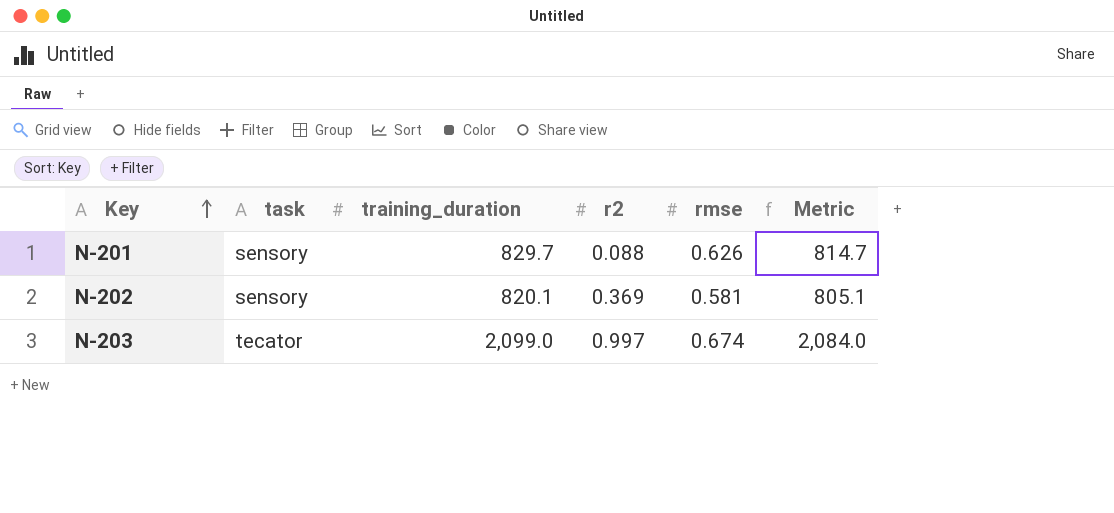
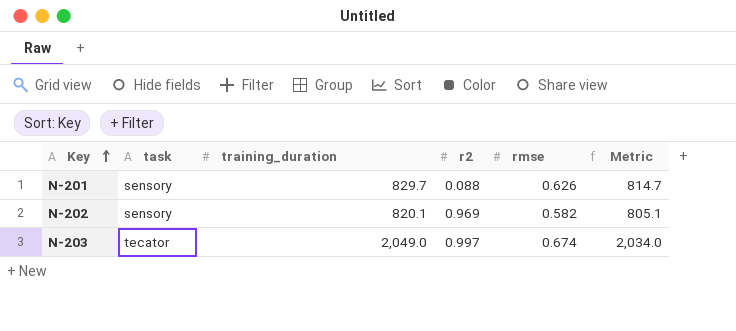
N-202 | r2: 0.369 -> 0.969
N-202 | rmse: 0.581 -> 0.582
N-203 | training_duration: 2,099.0 -> 2,049.0
N-203 | Metric: 2,084.0 -> 2,034.0

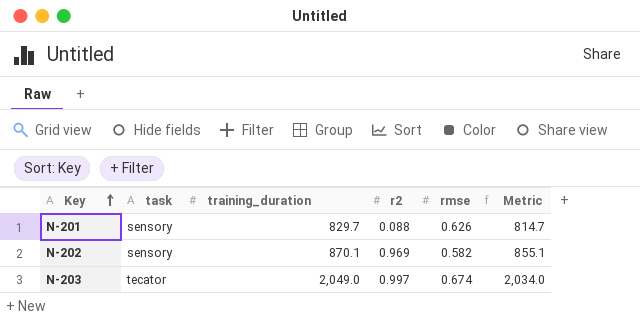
N-202 | training_duration: 820.1 -> 870.1
N-202 | Metric: 805.1 -> 855.1

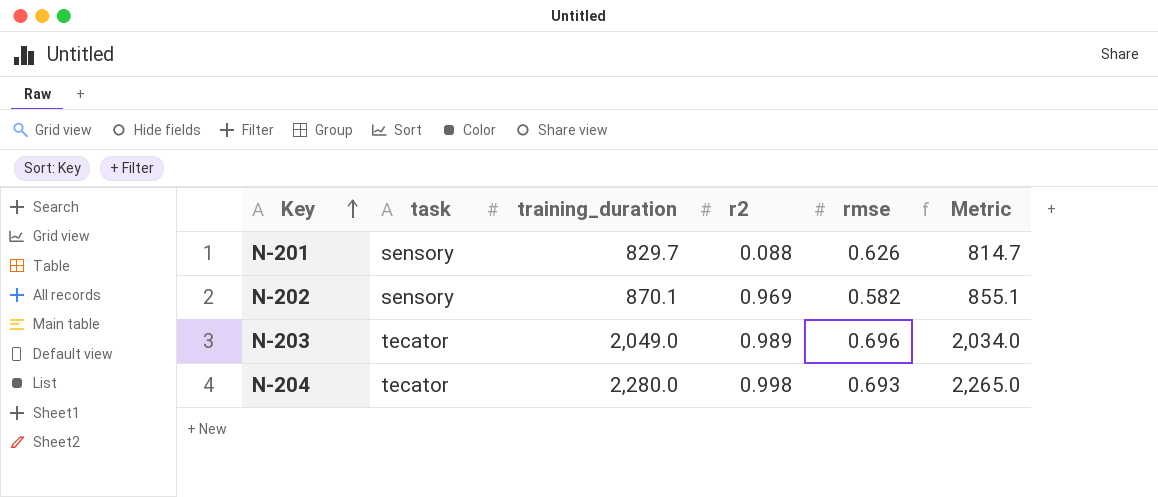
N-203 | r2: 0.997 -> 0.989
N-203 | rmse: 0.674 -> 0.696
row N-204: none -> tecator | 2,280.0 | 0.998 | 0.693 | 2,265.0

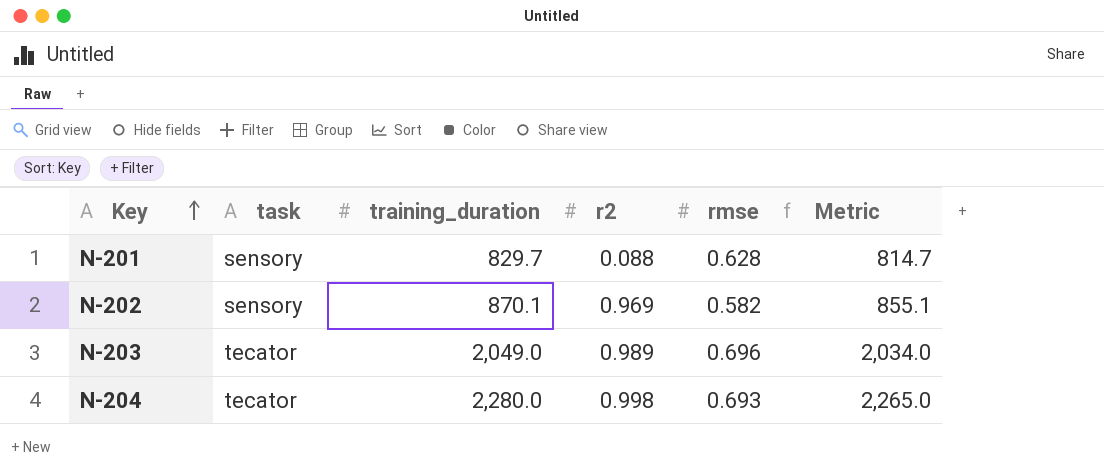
N-201 | rmse: 0.626 -> 0.628

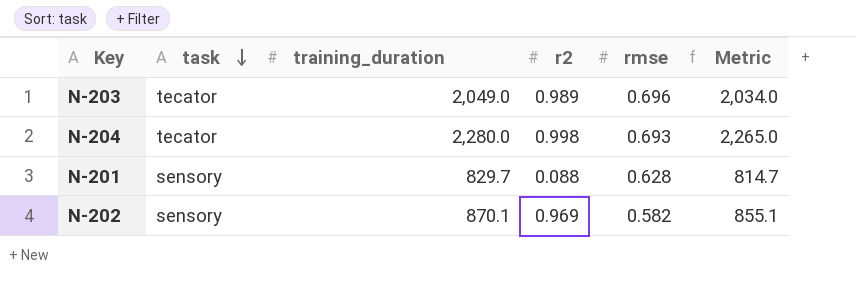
row order: Key ascending -> task descending

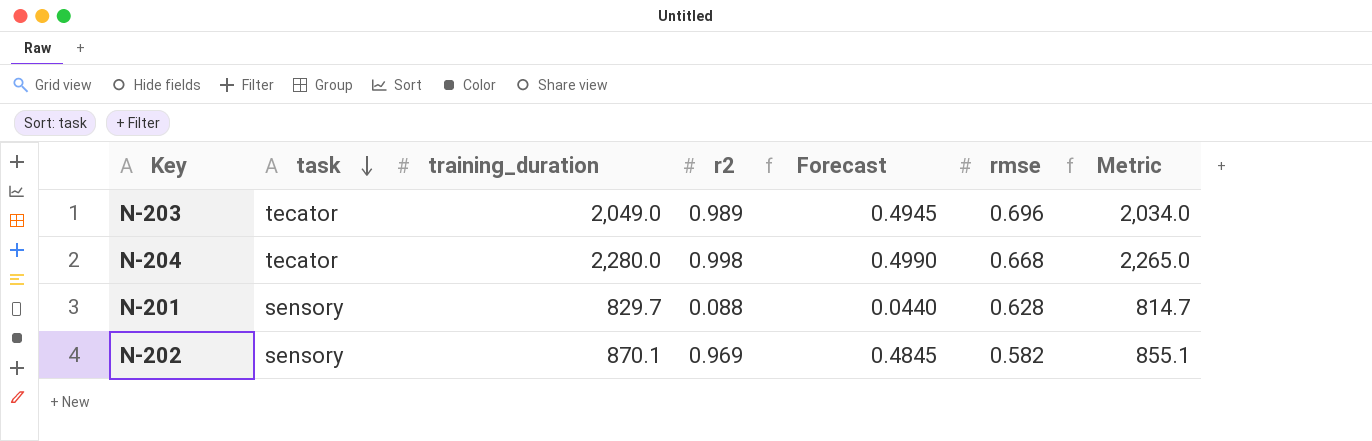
column Forecast | formula: none -> [r2] * 0.5
N-204 | rmse: 0.693 -> 0.668

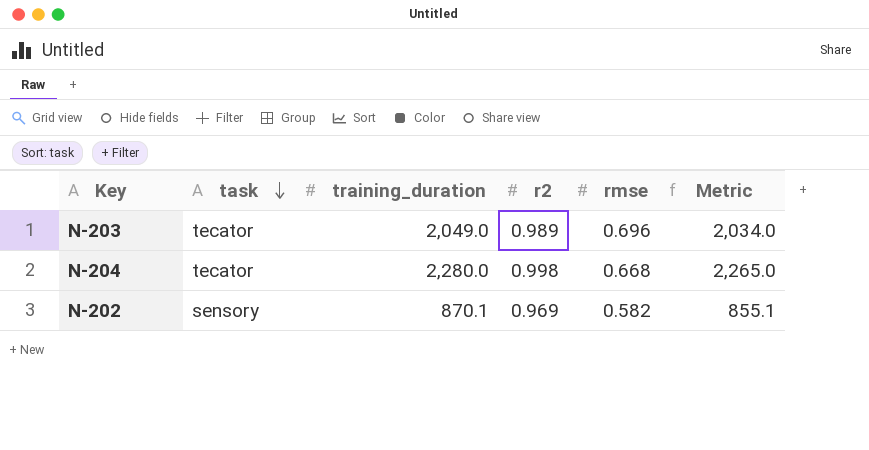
column Forecast | formula: [r2] * 0.5 -> none
row N-201: sensory | 829.7 | 0.088 | 0.0440 | 0.628 | 814.7 -> none

